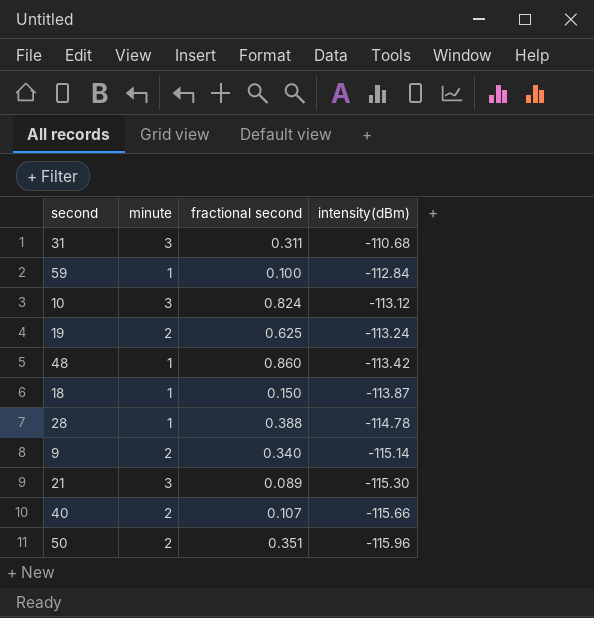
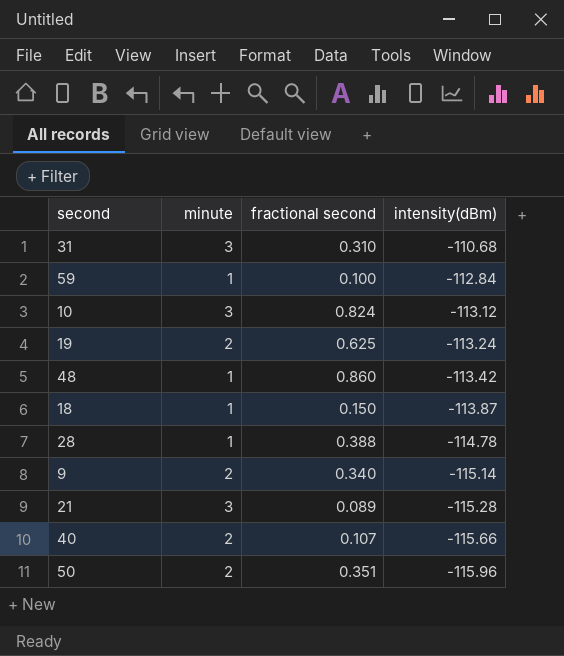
31 | fractional second: 0.311 -> 0.310
21 | intensity(dBm): -115.30 -> -115.28

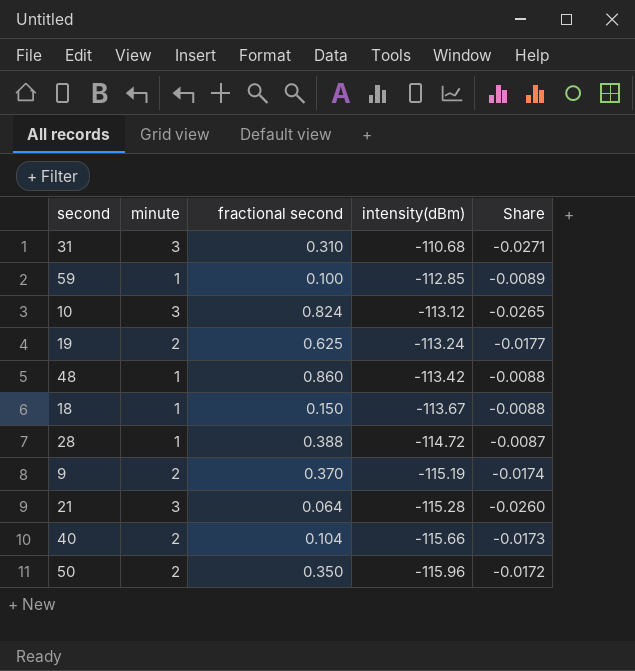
column Share | formula: none -> [minute] / [intensity(dBm)]
59 | intensity(dBm): -112.84 -> -112.85
18 | intensity(dBm): -113.87 -> -113.67
28 | intensity(dBm): -114.78 -> -114.72
9 | fractional second: 0.340 -> 0.370
9 | intensity(dBm): -115.14 -> -115.19
21 | fractional second: 0.089 -> 0.064
40 | fractional second: 0.107 -> 0.104
50 | fractional second: 0.351 -> 0.350

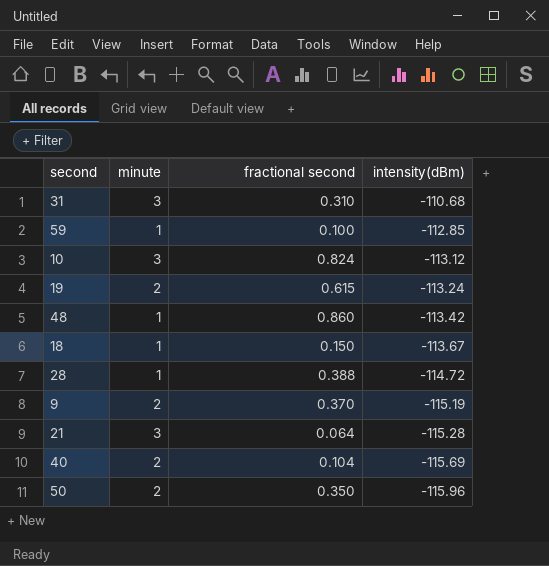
column Share | formula: [minute] / [intensity(dBm)] -> none
19 | fractional second: 0.625 -> 0.615
40 | intensity(dBm): -115.66 -> -115.69

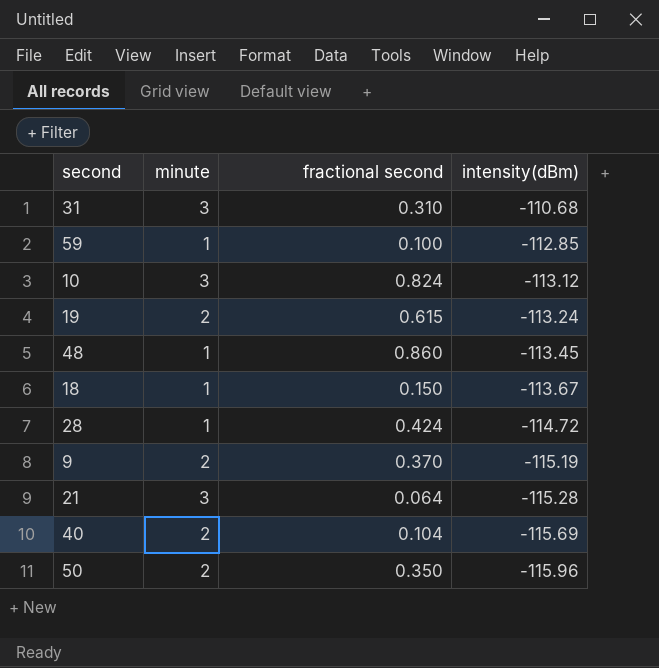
48 | intensity(dBm): -113.42 -> -113.45
28 | fractional second: 0.388 -> 0.424

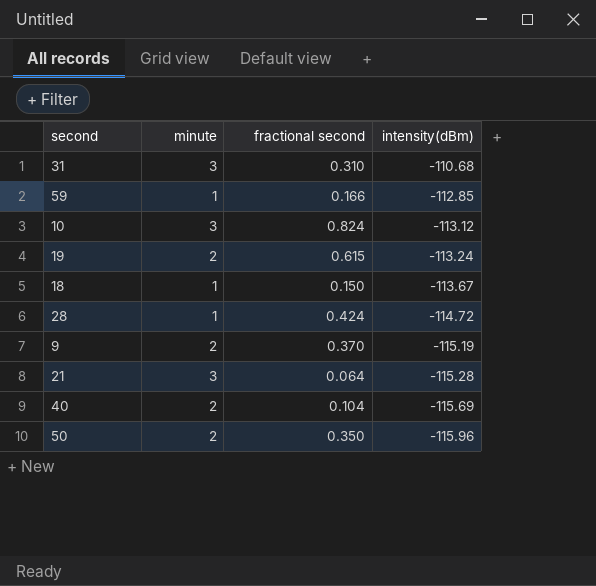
row 48: 1 | 0.860 | -113.45 -> none
59 | fractional second: 0.100 -> 0.166

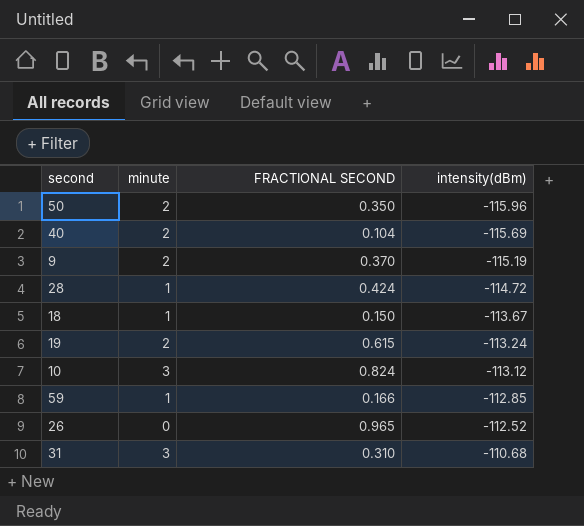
row order: intensity(dBm) descending -> intensity(dBm) ascending
column name: fractional second -> FRACTIONAL SECOND
row 21: 3 | 0.064 | -115.28 -> none
row 26: none -> 0 | 0.965 | -112.52

